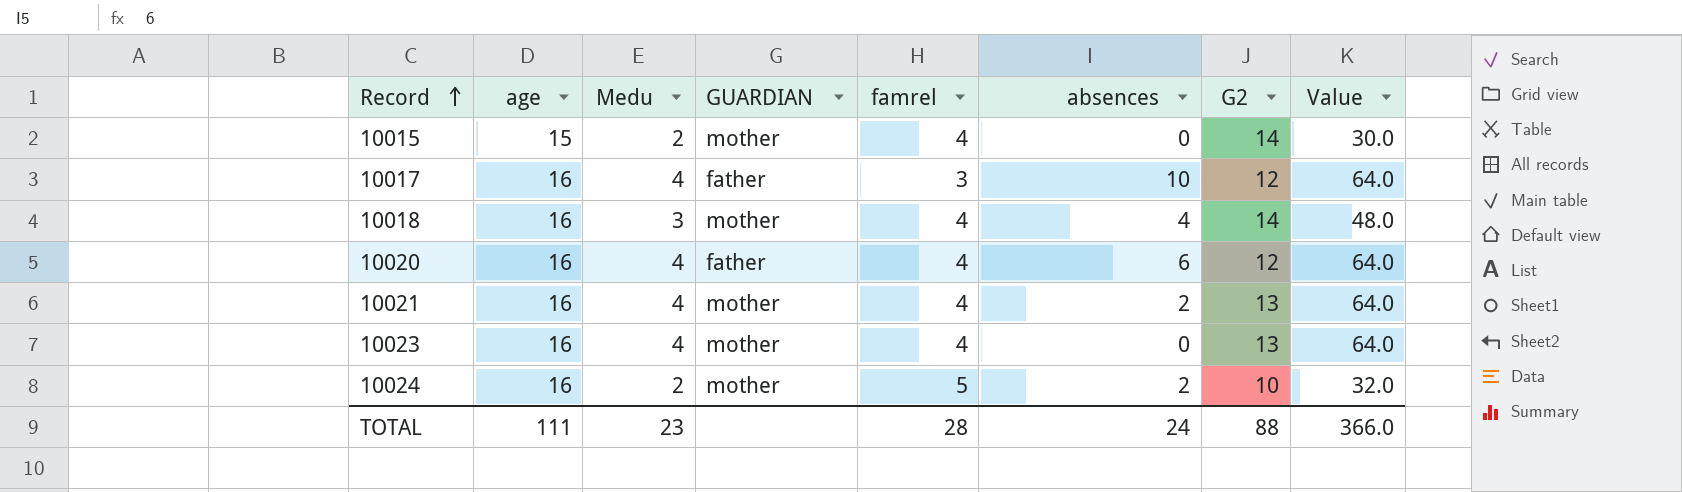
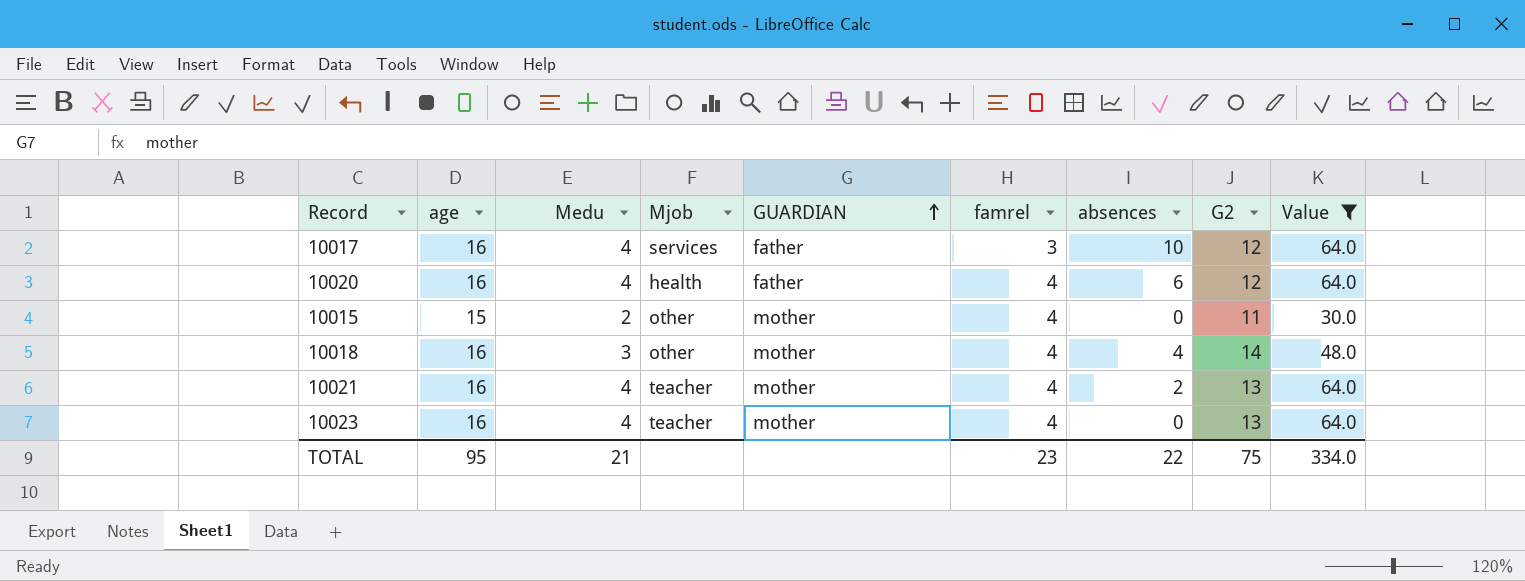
filter: none -> Value != 32.0
row order: Record ascending -> GUARDIAN ascending
column Mjob | position: none -> 4
10015 | G2: 14 -> 11
TOTAL | age: 111 -> 95
TOTAL | Medu: 23 -> 21
TOTAL | famrel: 28 -> 23
TOTAL | absences: 24 -> 22
TOTAL | G2: 88 -> 75
TOTAL | Value: 366.0 -> 334.0

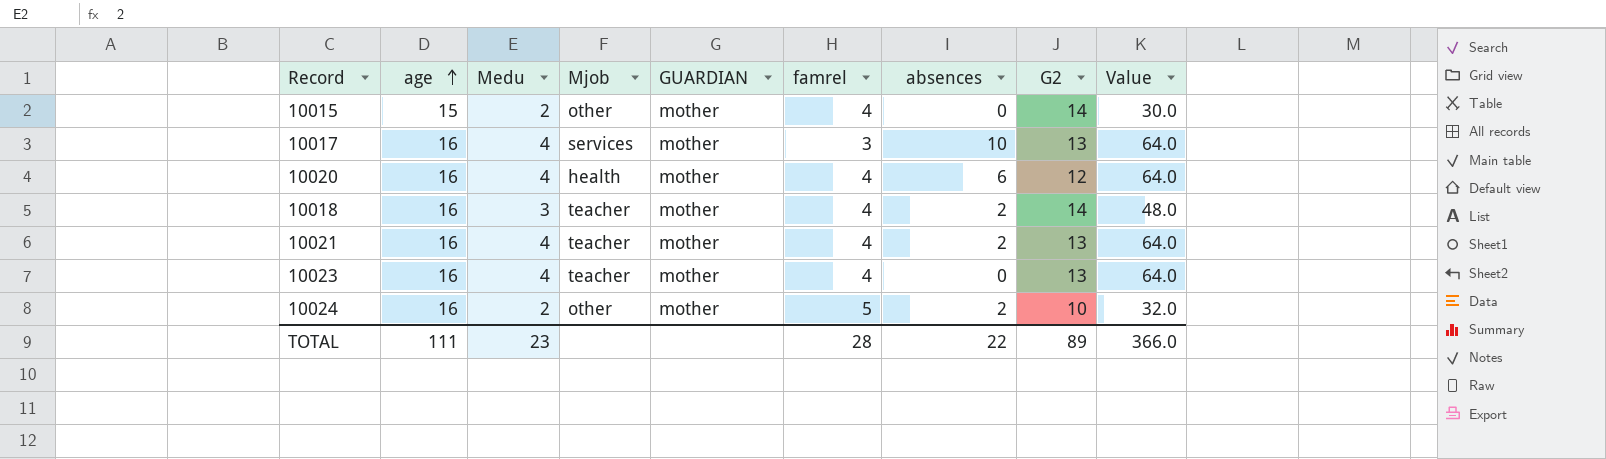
filter: Value != 32.0 -> none
row order: GUARDIAN ascending -> age ascending
10015 | G2: 11 -> 14
10017 | GUARDIAN: father -> mother
10017 | G2: 12 -> 13
10020 | GUARDIAN: father -> mother
10018 | Mjob: other -> teacher
10018 | absences: 4 -> 2
TOTAL | age: 95 -> 111
TOTAL | Medu: 21 -> 23
TOTAL | famrel: 23 -> 28
TOTAL | G2: 75 -> 89
TOTAL | Value: 334.0 -> 366.0

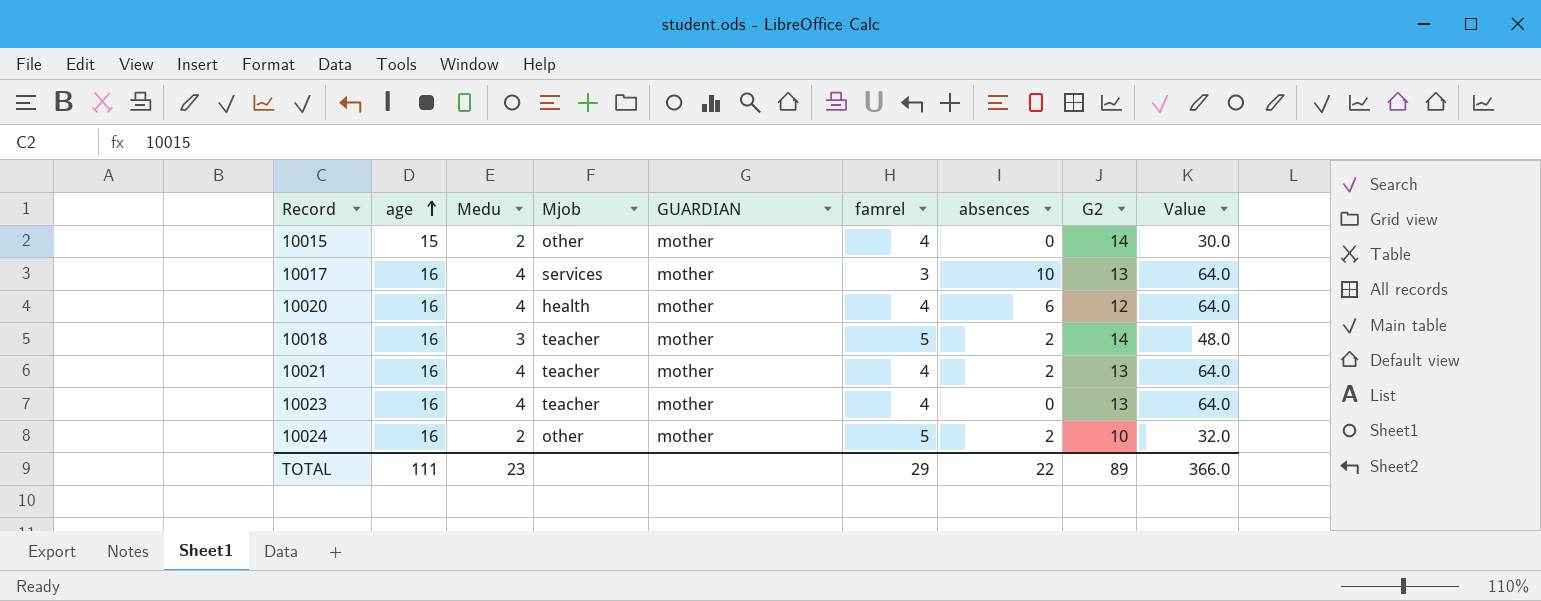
10018 | famrel: 4 -> 5
TOTAL | famrel: 28 -> 29

